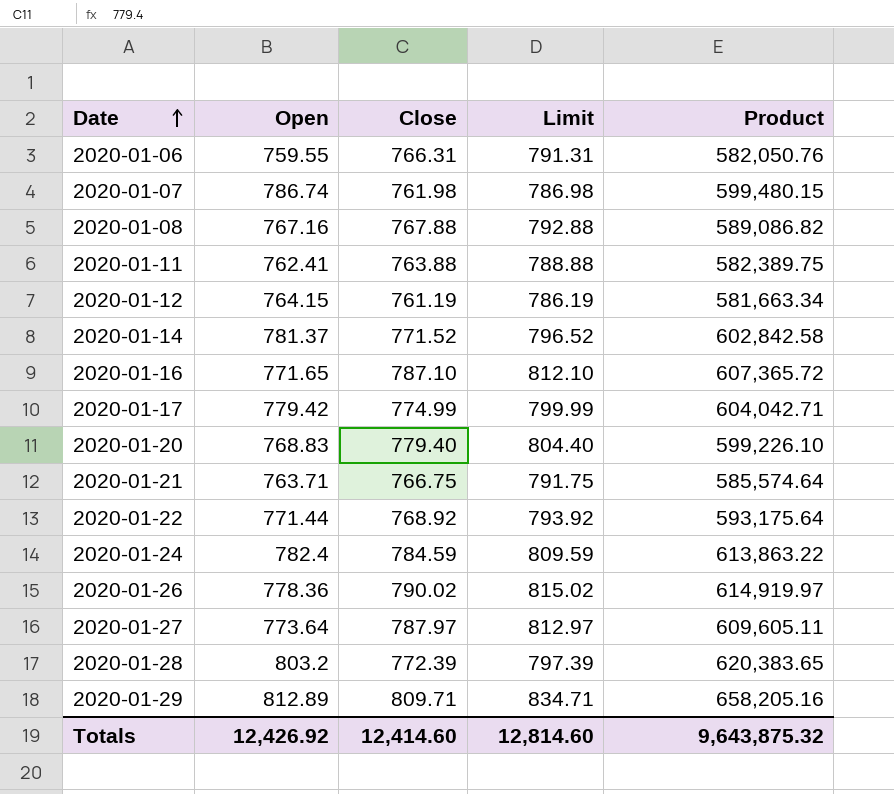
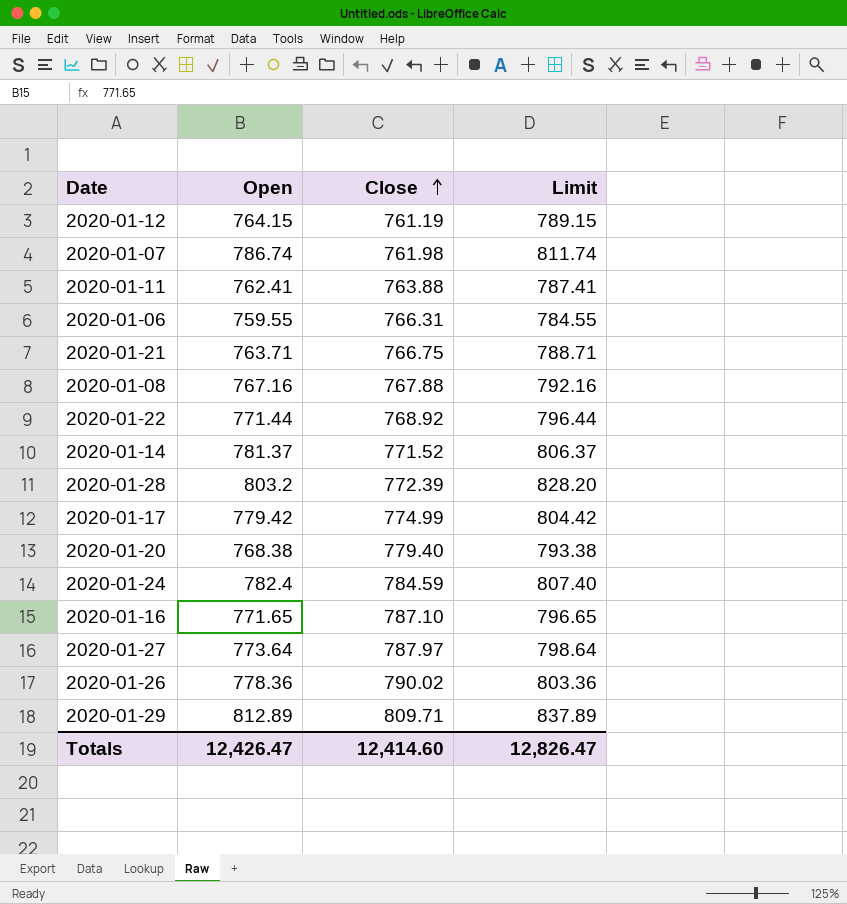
row order: Date ascending -> Close ascending
column Product | formula: [Open] * [Close] -> none
column Limit | formula: [Close] + 25 -> [Open] + 25
2020-01-20 | Open: 768.83 -> 768.38
Totals | Open: 12,426.92 -> 12,426.47
Totals | Limit: 12,814.60 -> 12,826.47

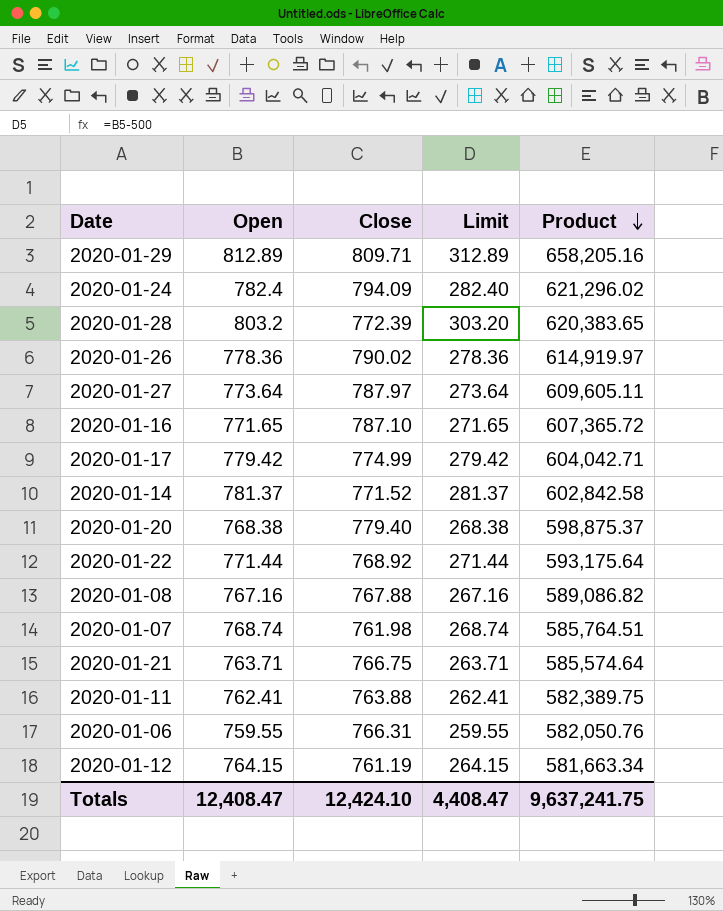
row order: Close ascending -> Product descending
column Limit | formula: [Open] + 25 -> [Open] - 500
column Product | formula: none -> [Open] * [Close]
2020-01-24 | Close: 784.59 -> 794.09
2020-01-07 | Open: 786.74 -> 768.74
Totals | Open: 12,426.47 -> 12,408.47
Totals | Close: 12,414.60 -> 12,424.10
Totals | Limit: 12,826.47 -> 4,408.47

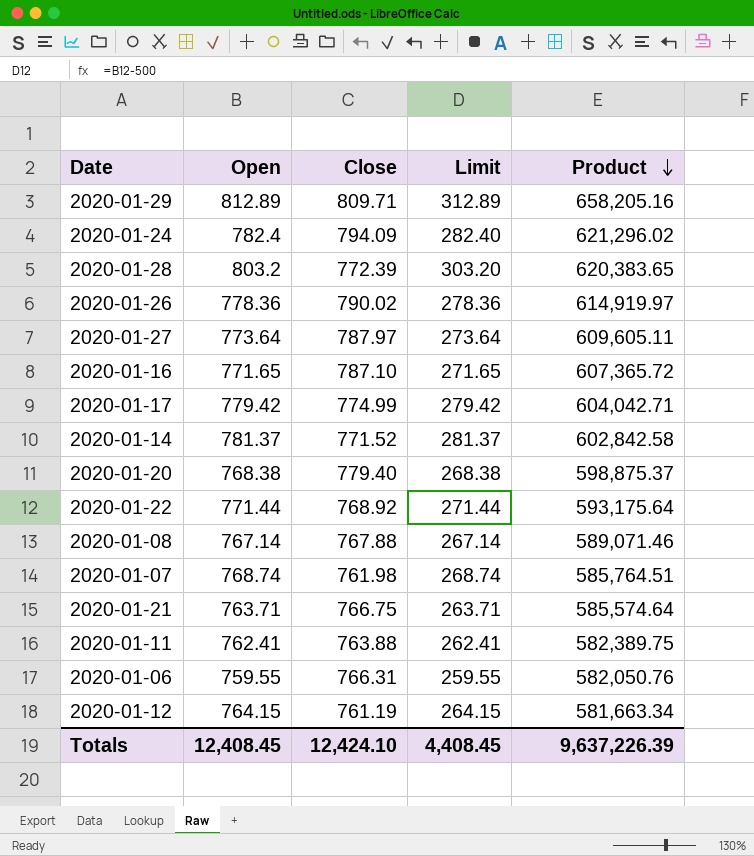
2020-01-08 | Open: 767.16 -> 767.14
2020-01-08 | Limit: 267.16 -> 267.14
2020-01-08 | Product: 589,086.82 -> 589,071.46
Totals | Open: 12,408.47 -> 12,408.45
Totals | Limit: 4,408.47 -> 4,408.45
Totals | Product: 9,637,241.75 -> 9,637,226.39

